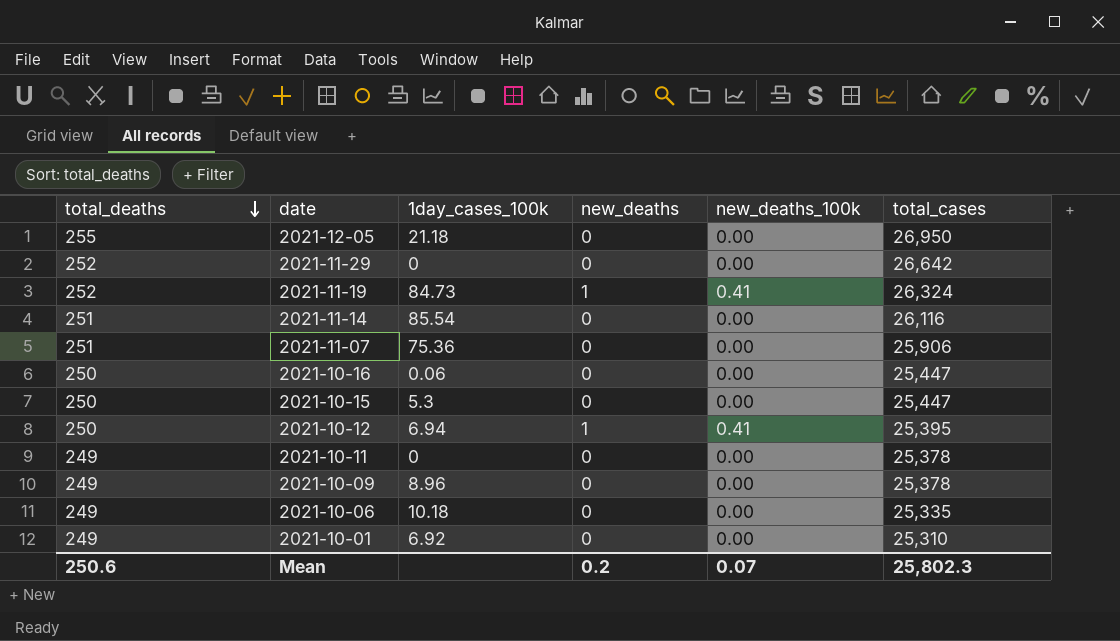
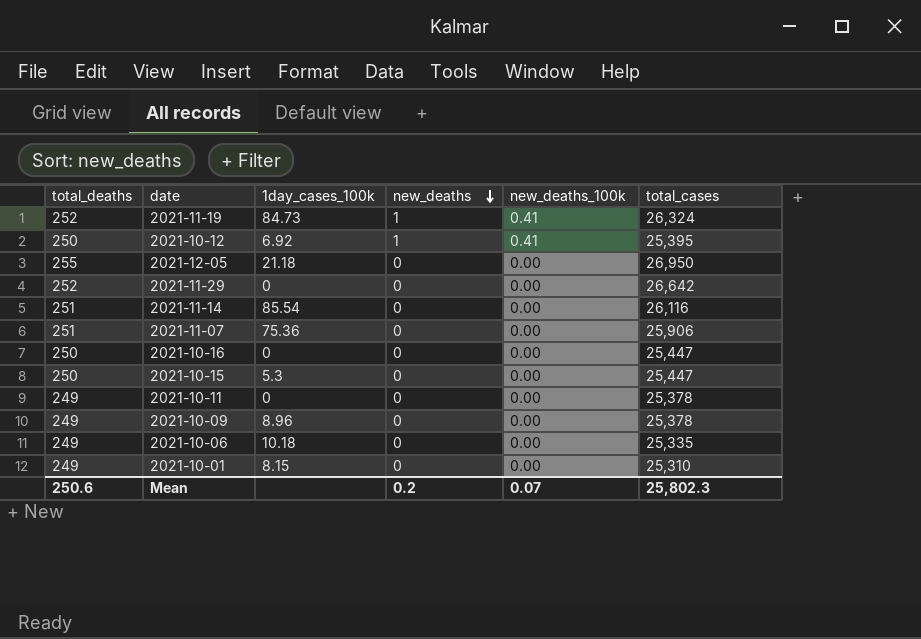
row order: total_deaths descending -> new_deaths descending
2021-10-12 | 1day_cases_100k: 6.94 -> 6.92
2021-10-16 | 1day_cases_100k: 0.06 -> 0
2021-10-01 | 1day_cases_100k: 6.92 -> 8.15

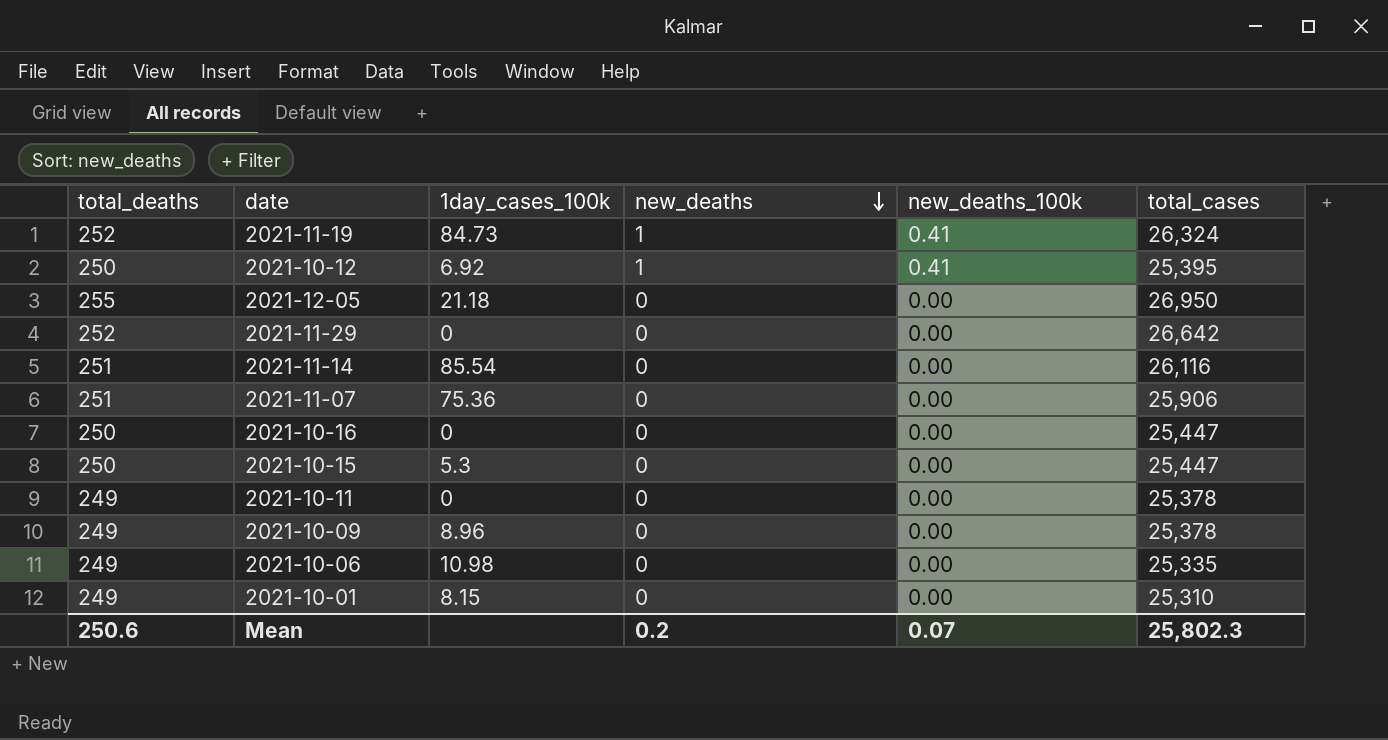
2021-10-06 | 1day_cases_100k: 10.18 -> 10.98

